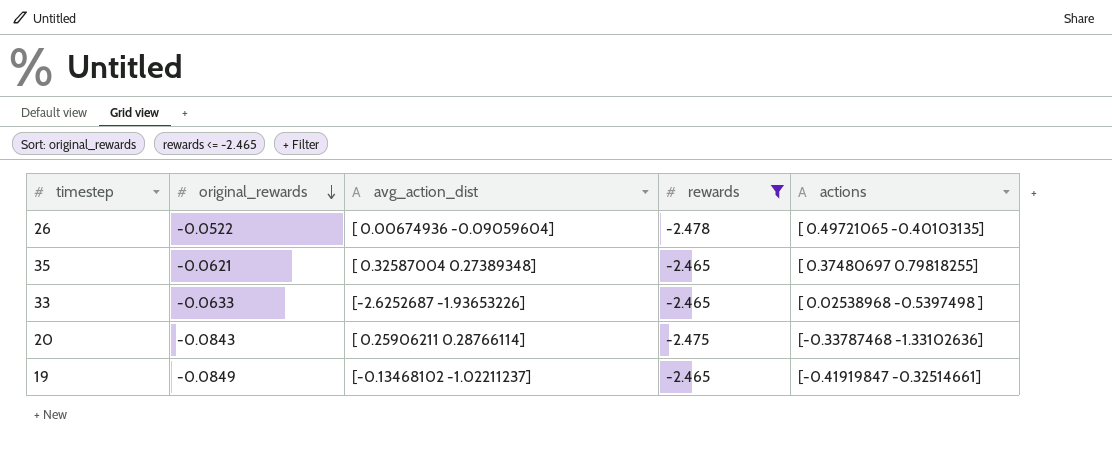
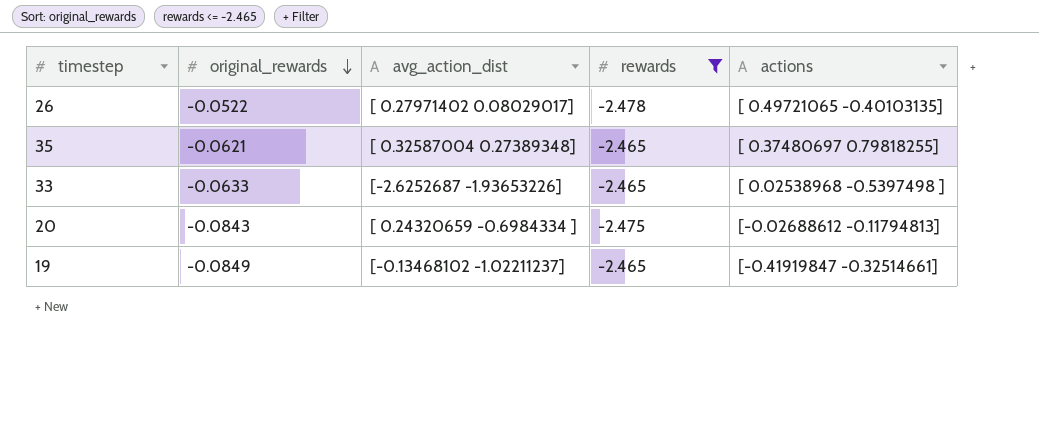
26 | avg_action_dist: [ 0.00674936 -0.09059604] -> [ 0.27971402 0.08029017]
20 | avg_action_dist: [ 0.25906211 0.28766114] -> [ 0.24320659 -0.6984334 ]
20 | actions: [-0.33787468 -1.33102636] -> [-0.02688612 -0.11794813]

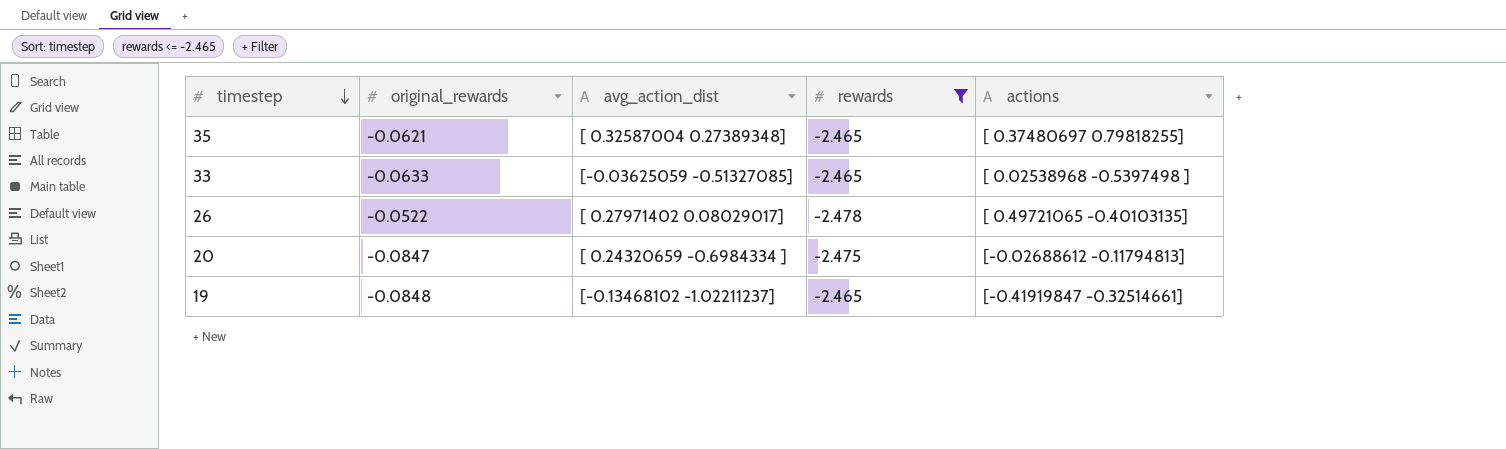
row order: original_rewards descending -> timestep descending
33 | avg_action_dist: [-2.6252687 -1.93653226] -> [-0.03625059 -0.51327085]
20 | original_rewards: -0.0843 -> -0.0847
19 | original_rewards: -0.0849 -> -0.0848

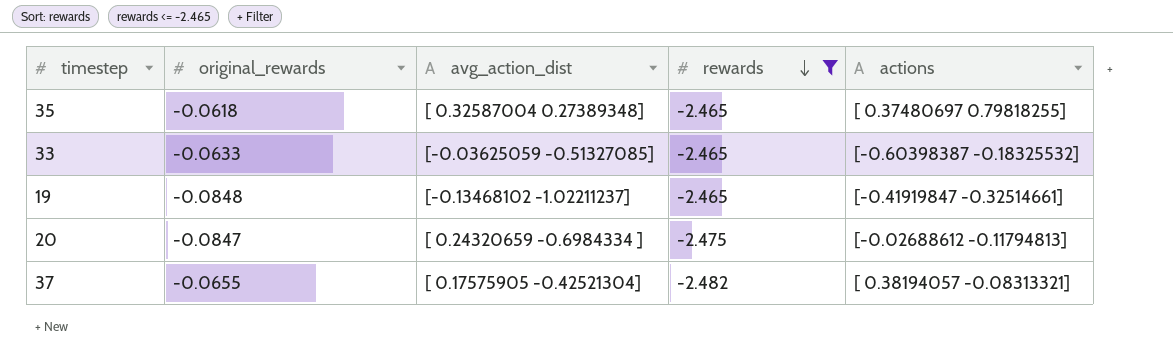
row order: timestep descending -> rewards descending
row 26: -0.0522 | [ 0.27971402 0.08029017] | -2.478 | [ 0.49721065 -0.40103135] -> none
35 | original_rewards: -0.0621 -> -0.0618
33 | actions: [ 0.02538968 -0.5397498 ] -> [-0.60398387 -0.18325532]
row 37: none -> -0.0655 | [ 0.17575905 -0.42521304] | -2.482 | [ 0.38194057 -0.08313321]

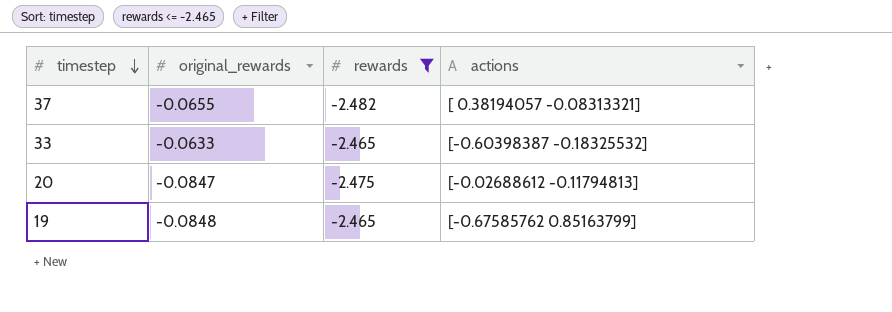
row order: rewards descending -> timestep descending
column avg_action_dist | position: 3 -> none
row 35: -0.0618 | [ 0.32587004 0.27389348] | -2.465 | [ 0.37480697 0.79818255] -> none
19 | actions: [-0.41919847 -0.32514661] -> [-0.67585762 0.85163799]

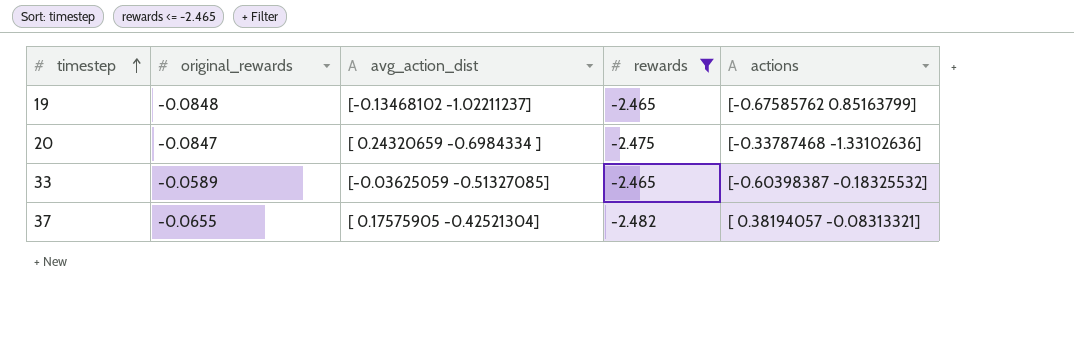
row order: timestep descending -> timestep ascending
column avg_action_dist | position: none -> 3
20 | actions: [-0.02688612 -0.11794813] -> [-0.33787468 -1.33102636]
33 | original_rewards: -0.0633 -> -0.0589

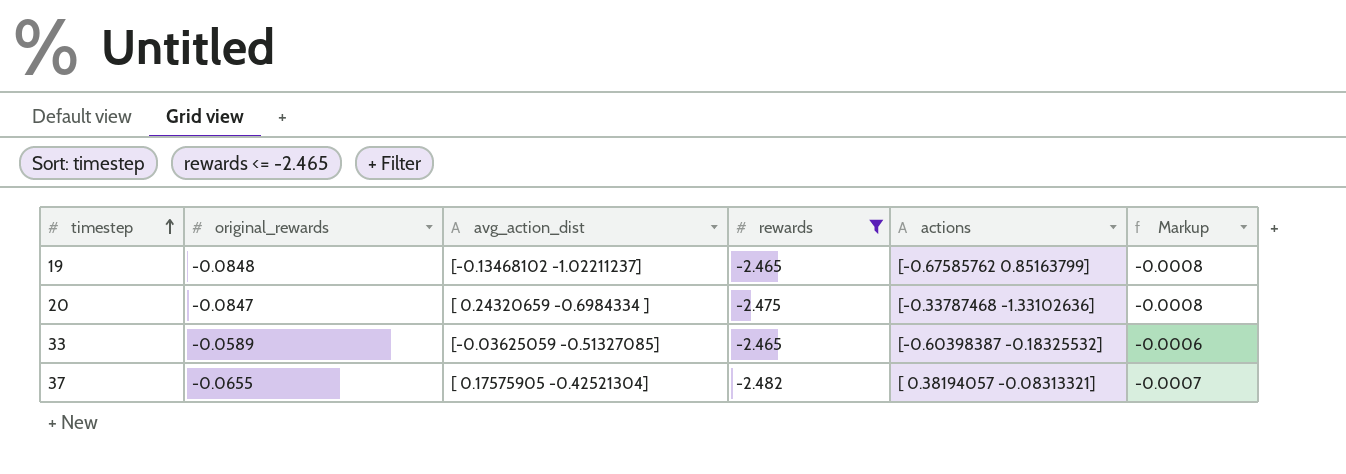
column Markup | formula: none -> [original_rewards] * 0.01

